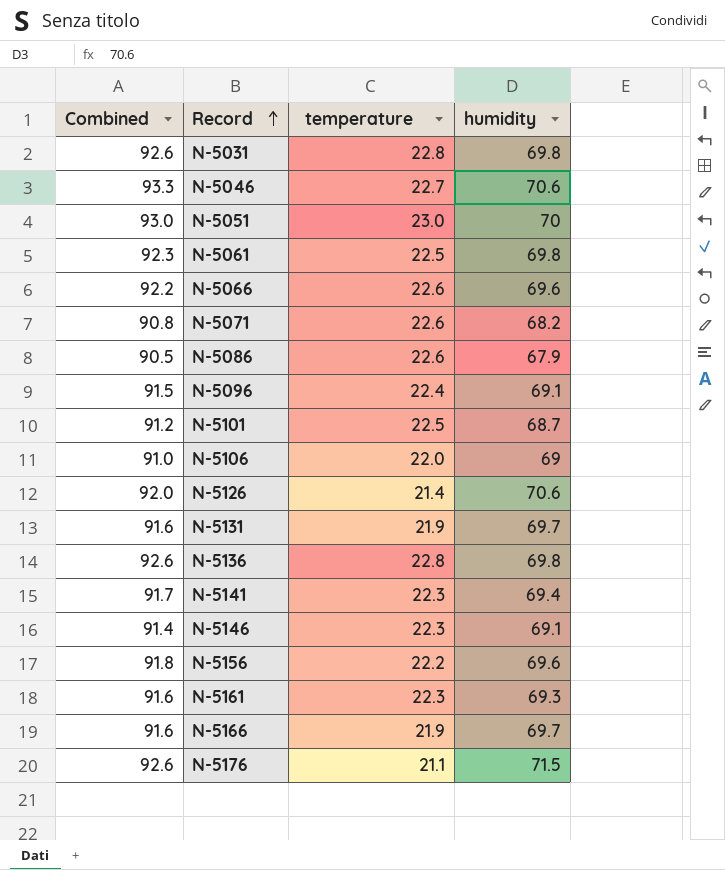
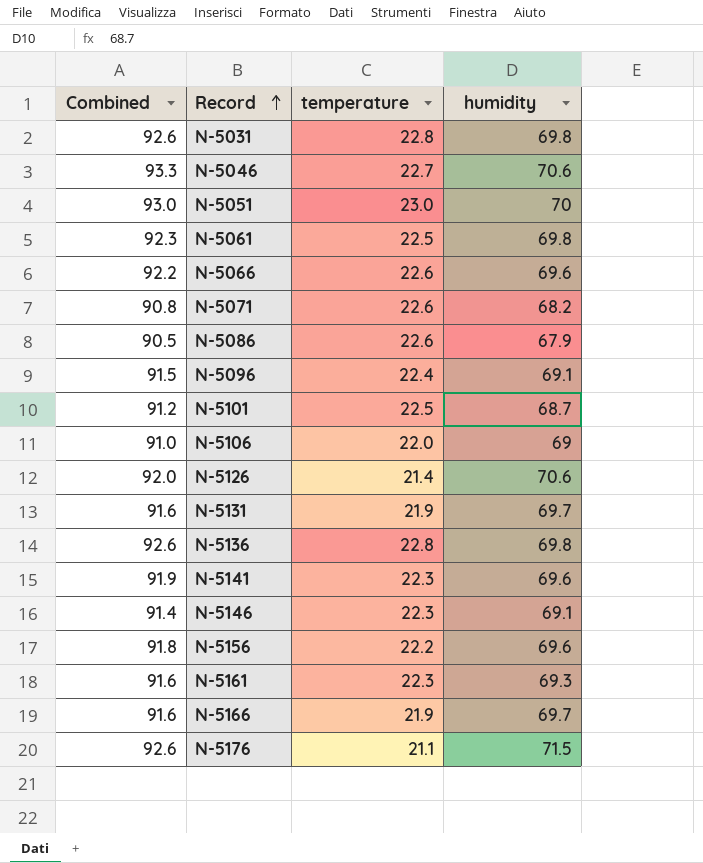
N-5141 | Combined: 91.7 -> 91.9
N-5141 | humidity: 69.4 -> 69.6

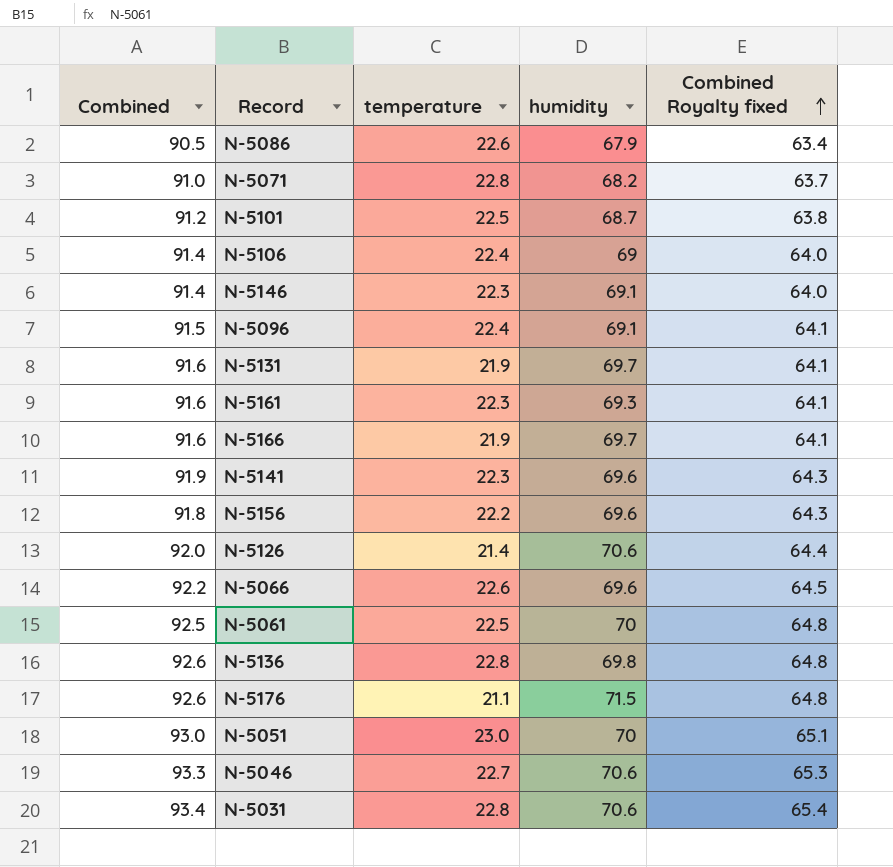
row order: Record ascending -> Combined Royalty fixed ascending
column Combined Royalty fixed | formula: none -> [Combined] * 0.7
N-5071 | Combined: 90.8 -> 91.0
N-5071 | temperature: 22.6 -> 22.8
N-5106 | Combined: 91.0 -> 91.4
N-5106 | temperature: 22.0 -> 22.4
N-5061 | Combined: 92.3 -> 92.5
N-5061 | humidity: 69.8 -> 70
N-5031 | Combined: 92.6 -> 93.4
N-5031 | humidity: 69.8 -> 70.6

